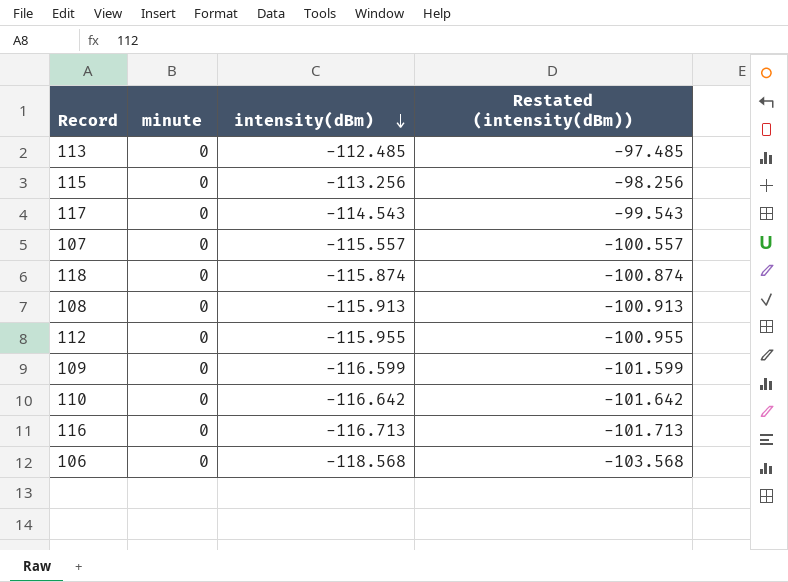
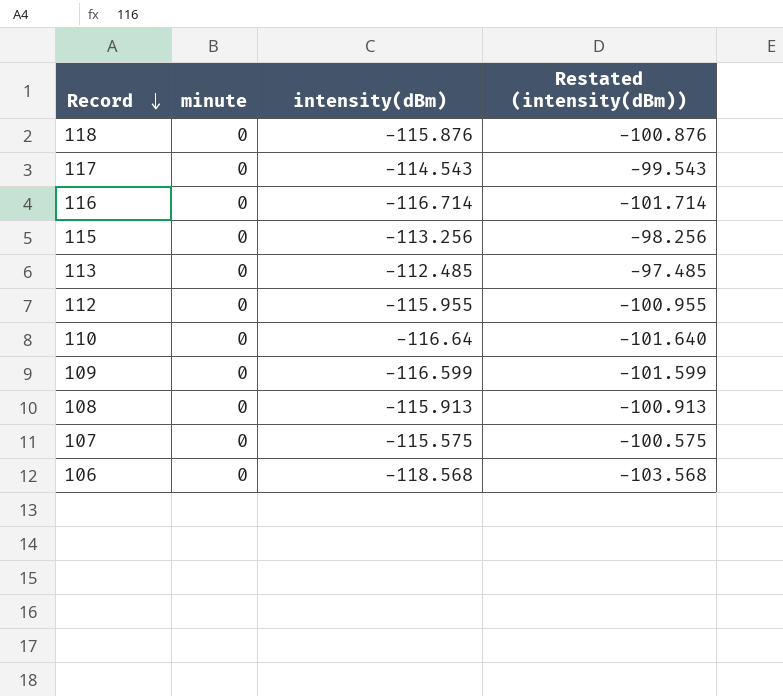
row order: intensity(dBm) descending -> Record descending
118 | intensity(dBm): -115.874 -> -115.876
118 | Restated (intensity(dBm)): -100.874 -> -100.876
116 | intensity(dBm): -116.713 -> -116.714
116 | Restated (intensity(dBm)): -101.713 -> -101.714
110 | intensity(dBm): -116.642 -> -116.64
110 | Restated (intensity(dBm)): -101.642 -> -101.640
107 | intensity(dBm): -115.557 -> -115.575
107 | Restated (intensity(dBm)): -100.557 -> -100.575

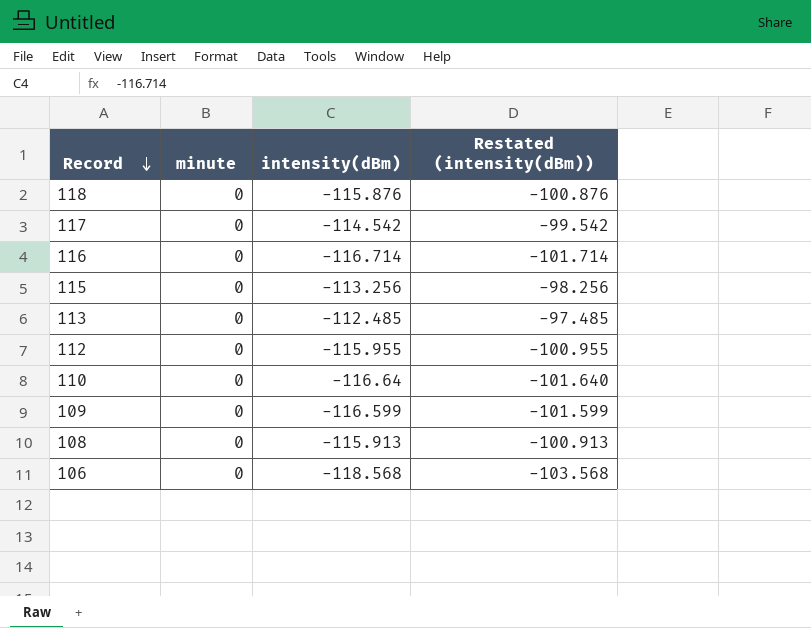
row 107: 0 | -115.575 | -100.575 -> none
117 | intensity(dBm): -114.543 -> -114.542
117 | Restated (intensity(dBm)): -99.543 -> -99.542

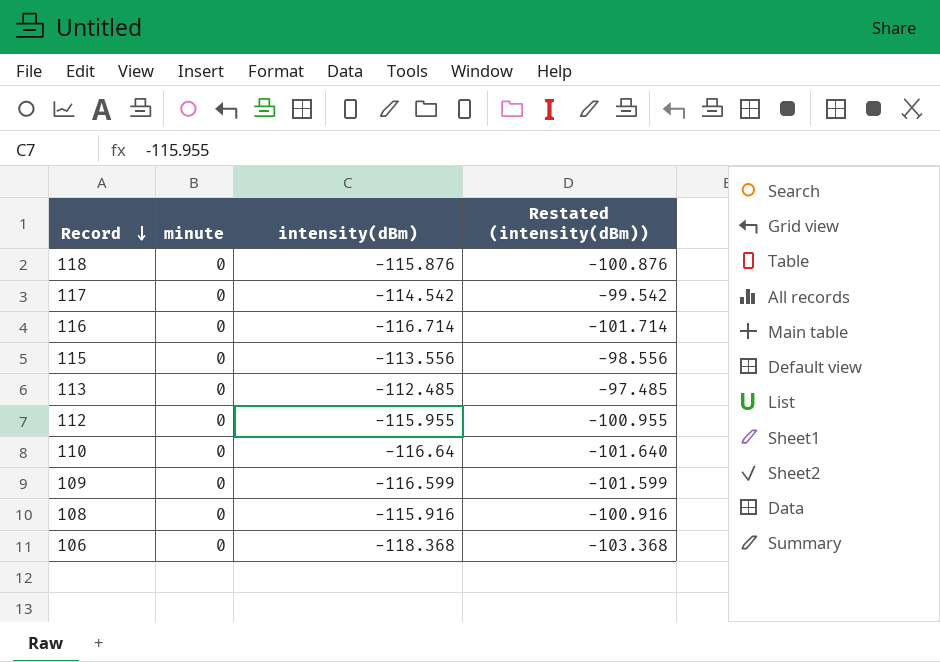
115 | intensity(dBm): -113.256 -> -113.556
115 | Restated (intensity(dBm)): -98.256 -> -98.556
108 | intensity(dBm): -115.913 -> -115.916
108 | Restated (intensity(dBm)): -100.913 -> -100.916
106 | intensity(dBm): -118.568 -> -118.368
106 | Restated (intensity(dBm)): -103.568 -> -103.368

